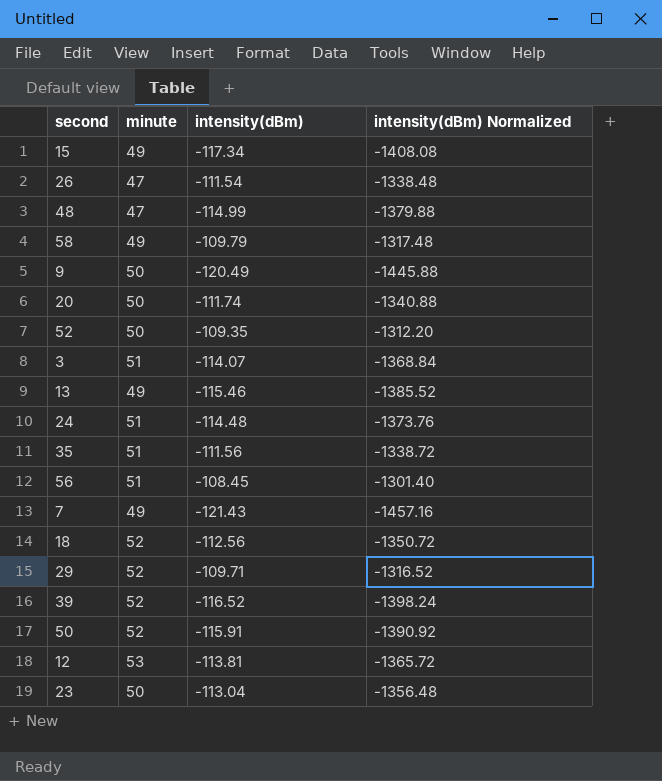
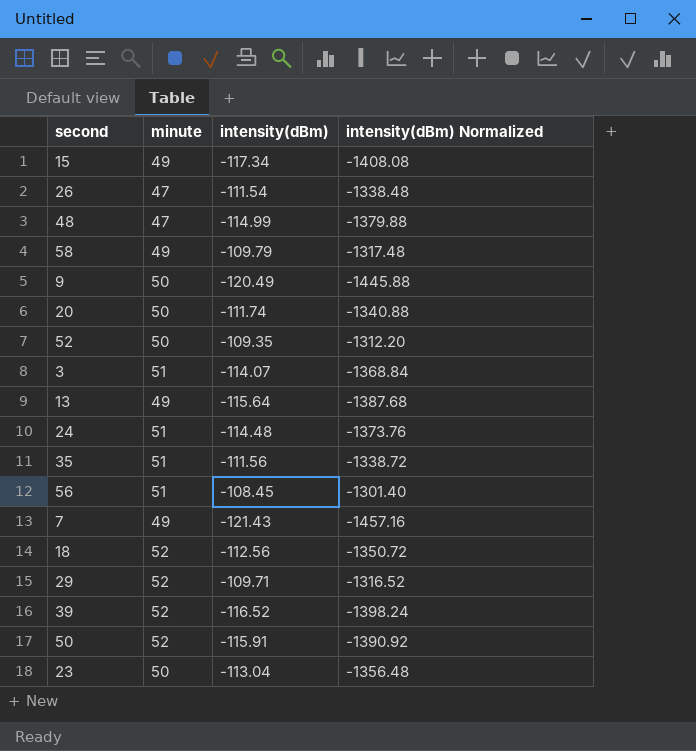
row 12: 53 | -113.81 | -1365.72 -> none
13 | intensity(dBm): -115.46 -> -115.64
13 | intensity(dBm) Normalized: -1385.52 -> -1387.68

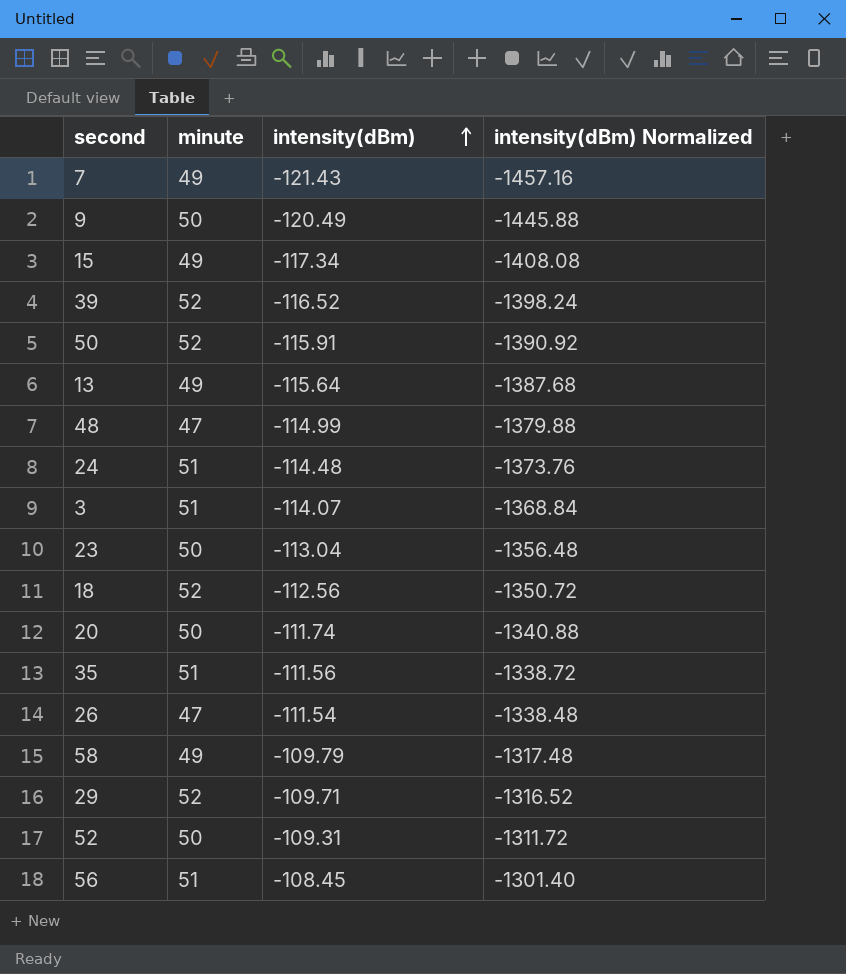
row order: none -> intensity(dBm) ascending
52 | intensity(dBm): -109.35 -> -109.31
52 | intensity(dBm) Normalized: -1312.20 -> -1311.72

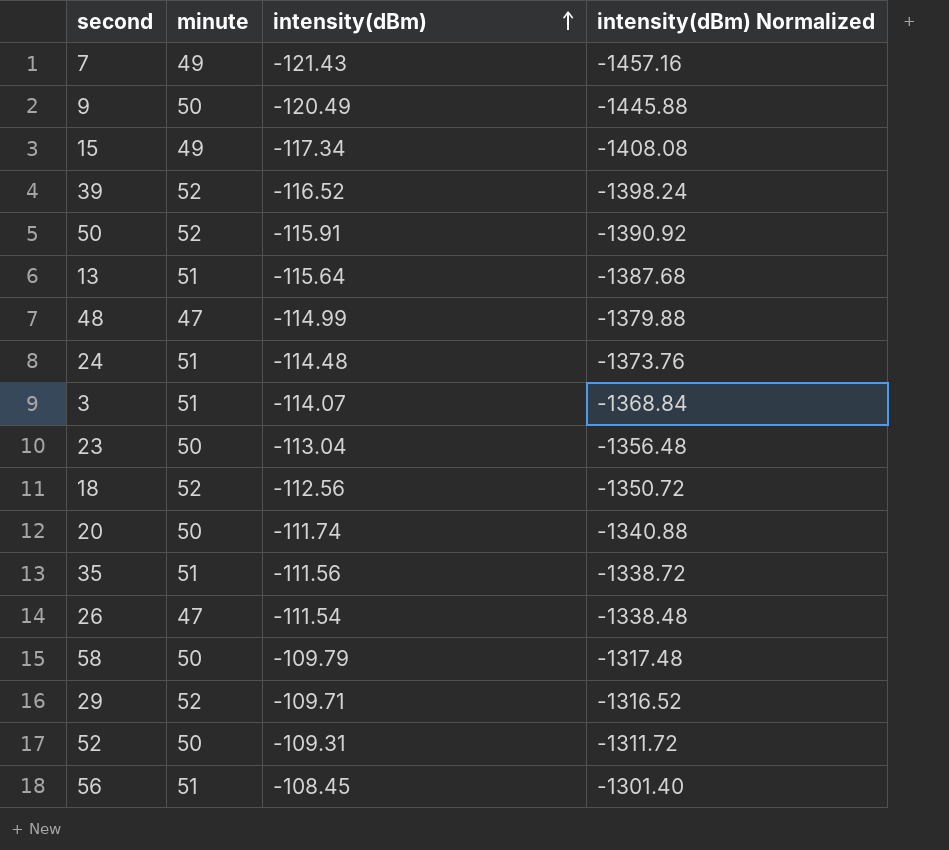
13 | minute: 49 -> 51
58 | minute: 49 -> 50

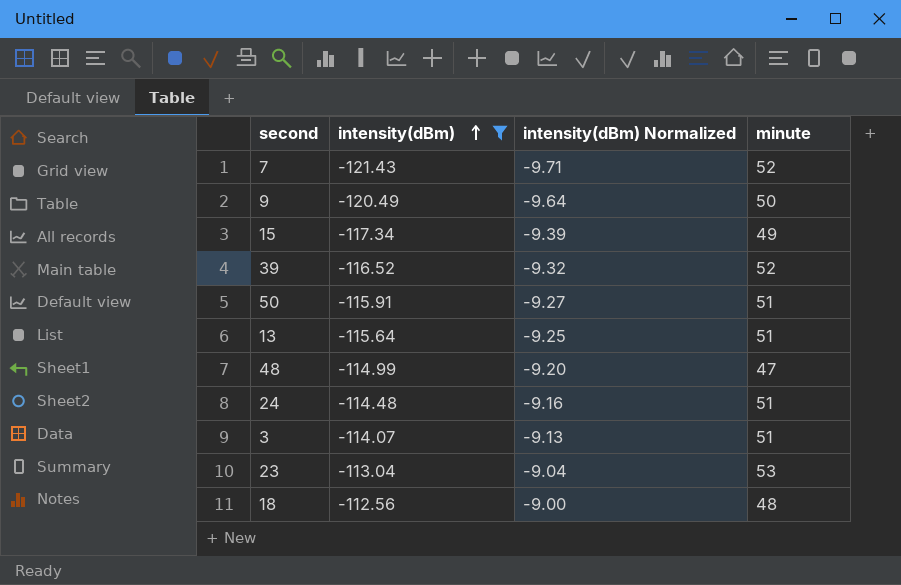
filter: none -> intensity(dBm) <= -112.56
column intensity(dBm) Normalized | formula: [intensity(dBm)] * 12 -> [intensity(dBm)] * 0.08
column minute | position: 2 -> 4
7 | minute: 49 -> 52
50 | minute: 52 -> 51
23 | minute: 50 -> 53
18 | minute: 52 -> 48

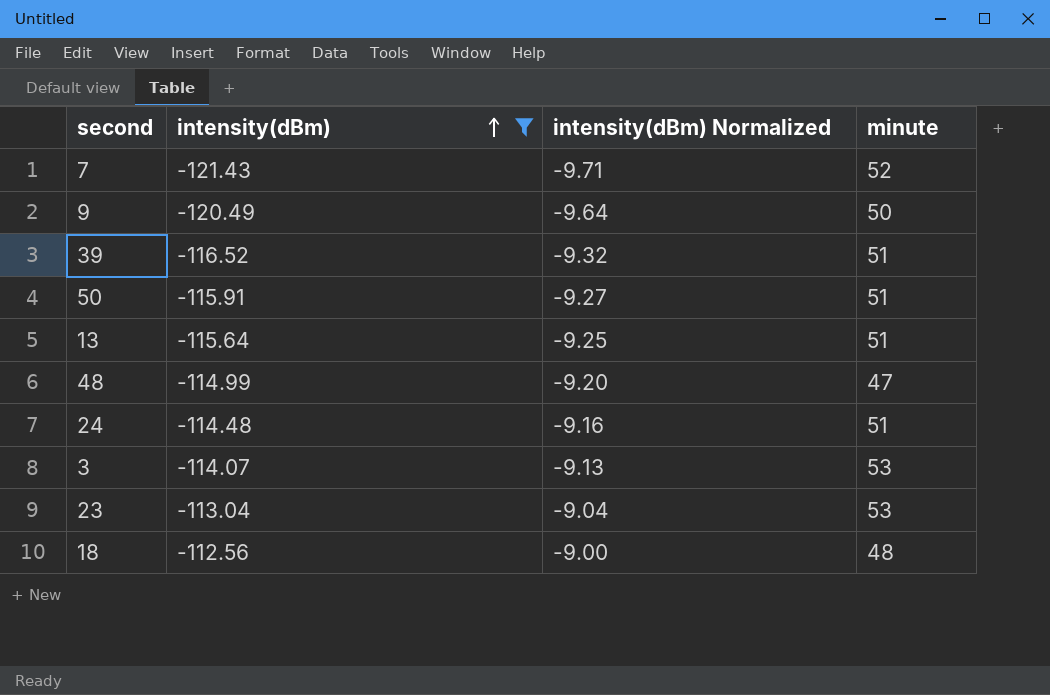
row 15: -117.34 | -9.39 | 49 -> none
39 | minute: 52 -> 51
3 | minute: 51 -> 53

